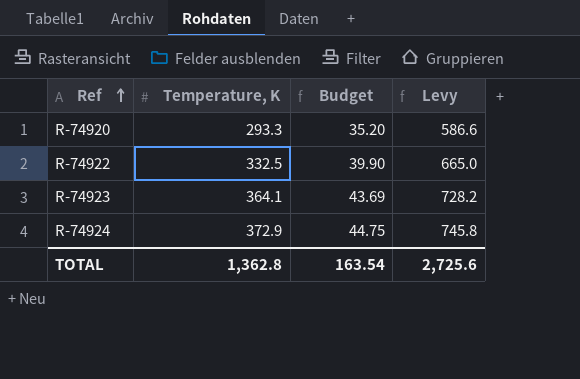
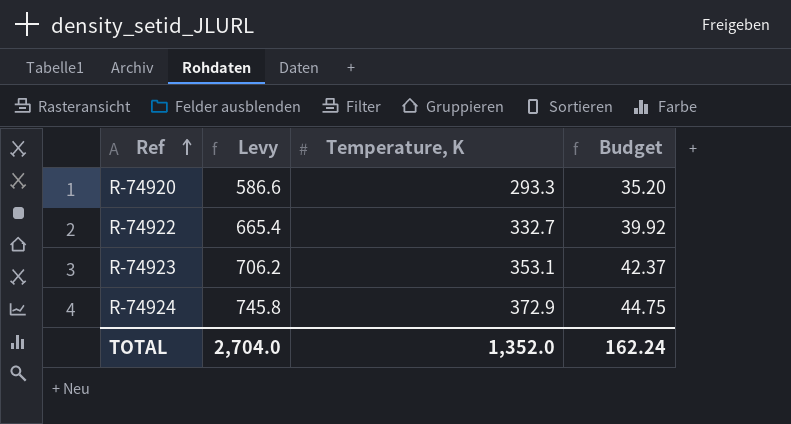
column Levy | position: 4 -> 2
R-74922 | Levy: 665.0 -> 665.4
R-74922 | Temperature, K: 332.5 -> 332.7
R-74922 | Budget: 39.90 -> 39.92
R-74923 | Levy: 728.2 -> 706.2
R-74923 | Temperature, K: 364.1 -> 353.1
R-74923 | Budget: 43.69 -> 42.37
TOTAL | Levy: 2,725.6 -> 2,704.0
TOTAL | Temperature, K: 1,362.8 -> 1,352.0
TOTAL | Budget: 163.54 -> 162.24

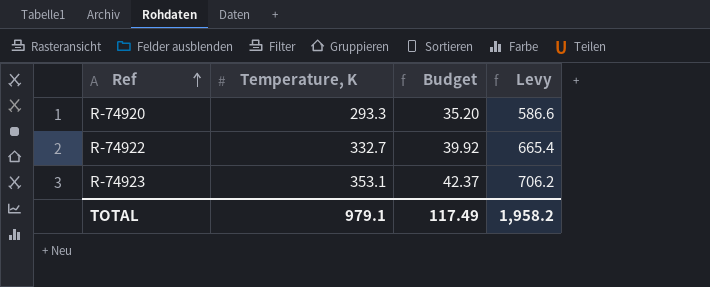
column Levy | position: 2 -> 4
row R-74924: 745.8 | 372.9 | 44.75 -> none
TOTAL | Temperature, K: 1,352.0 -> 979.1
TOTAL | Budget: 162.24 -> 117.49
TOTAL | Levy: 2,704.0 -> 1,958.2

